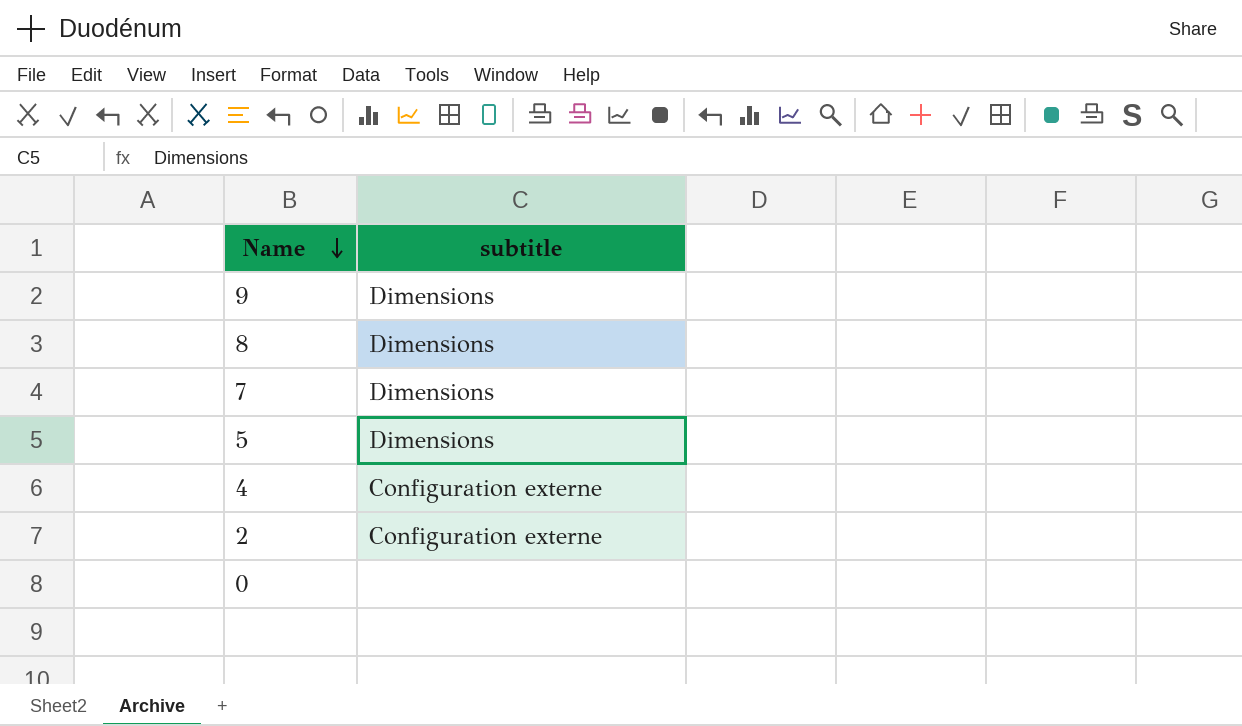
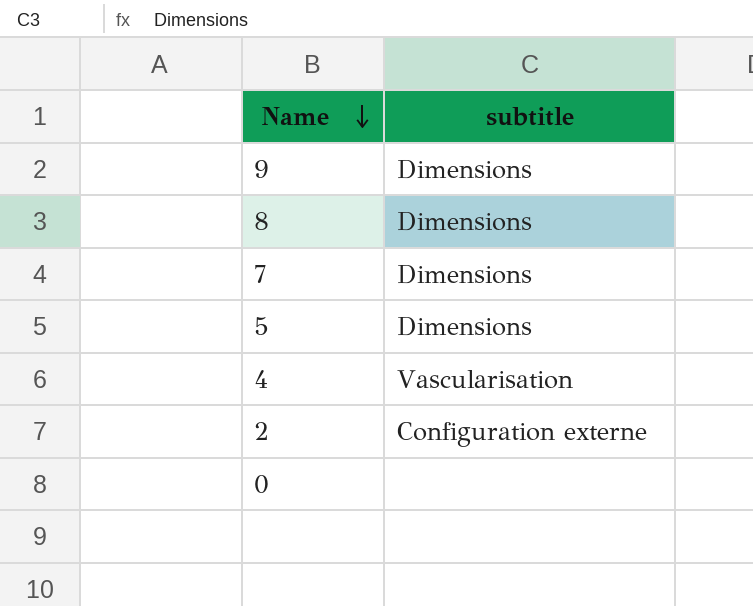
4 | subtitle: Configuration externe -> Vascularisation

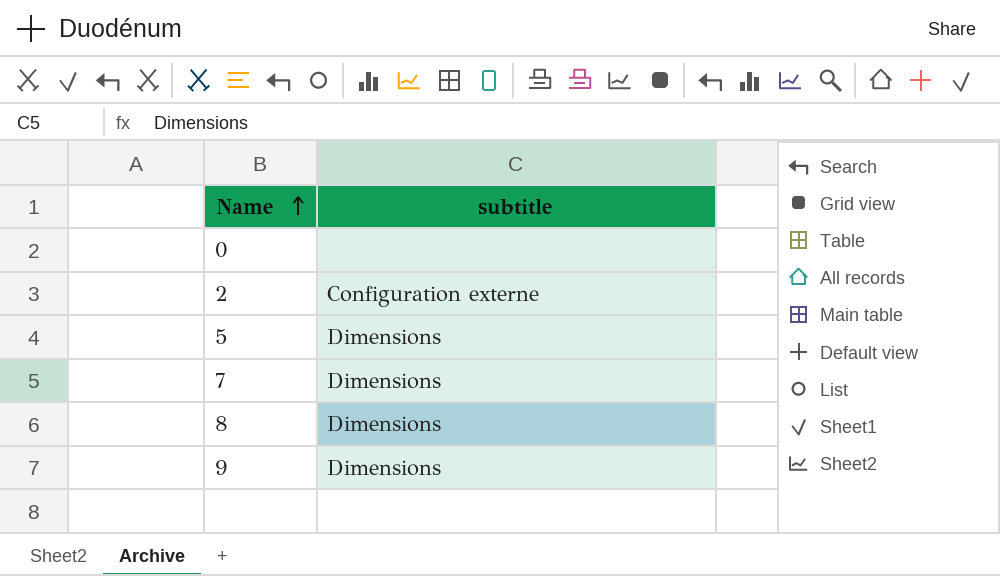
row order: Name descending -> Name ascending
row 4: Vascularisation -> none

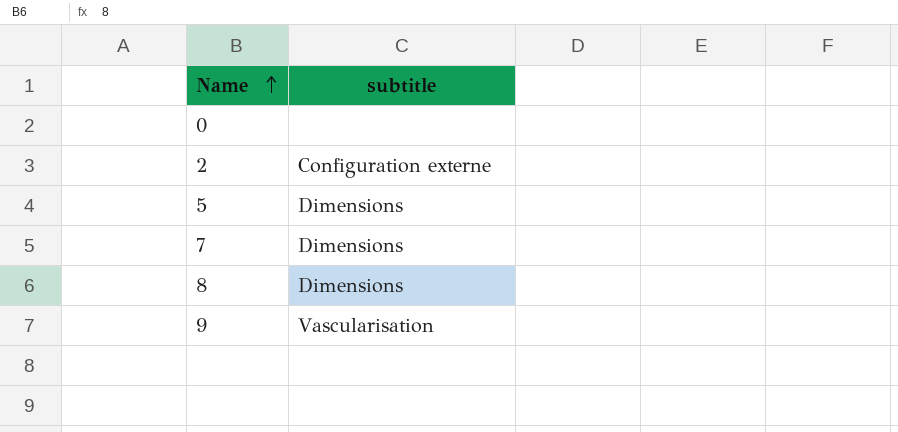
9 | subtitle: Dimensions -> Vascularisation

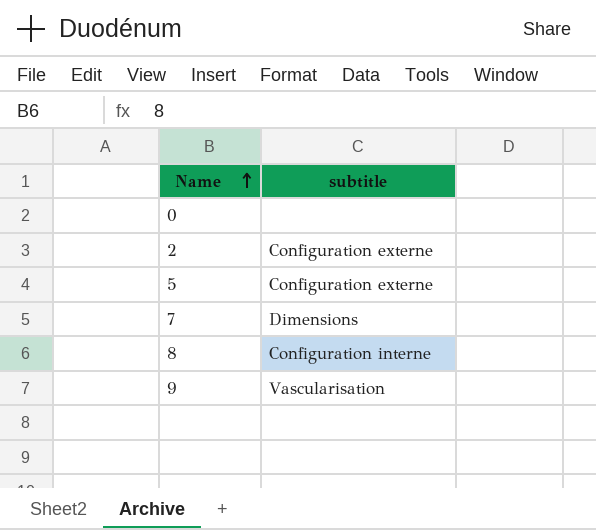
5 | subtitle: Dimensions -> Configuration externe
8 | subtitle: Dimensions -> Configuration interne

